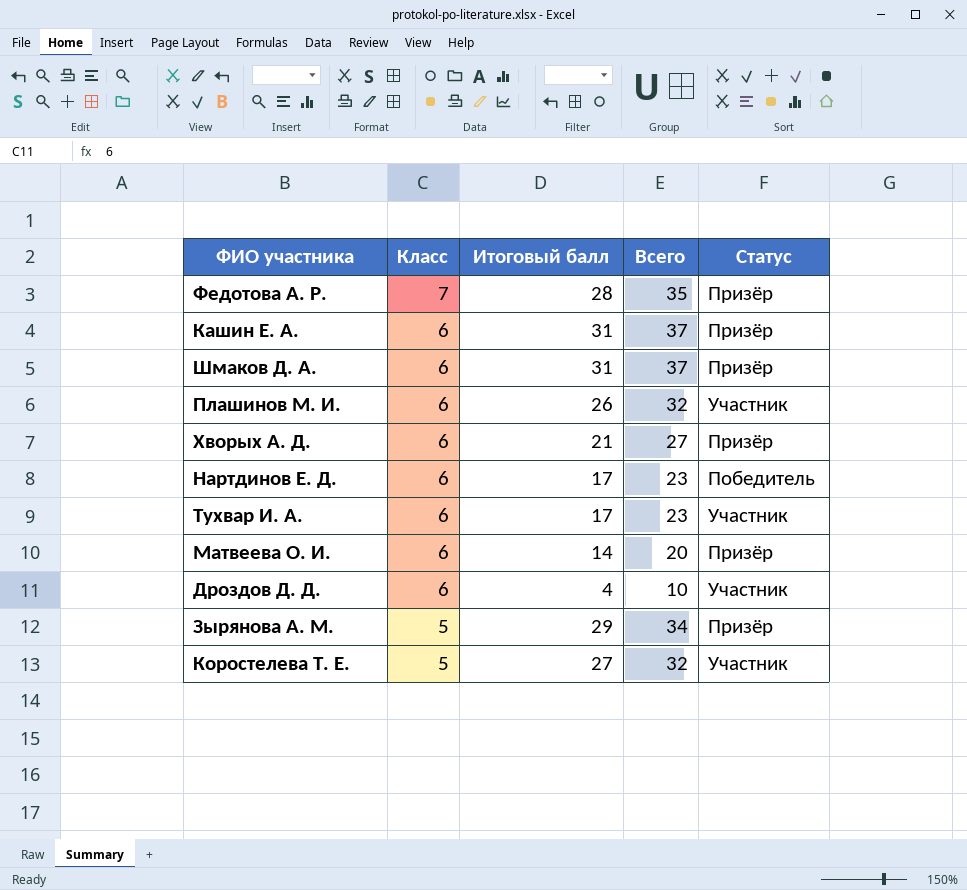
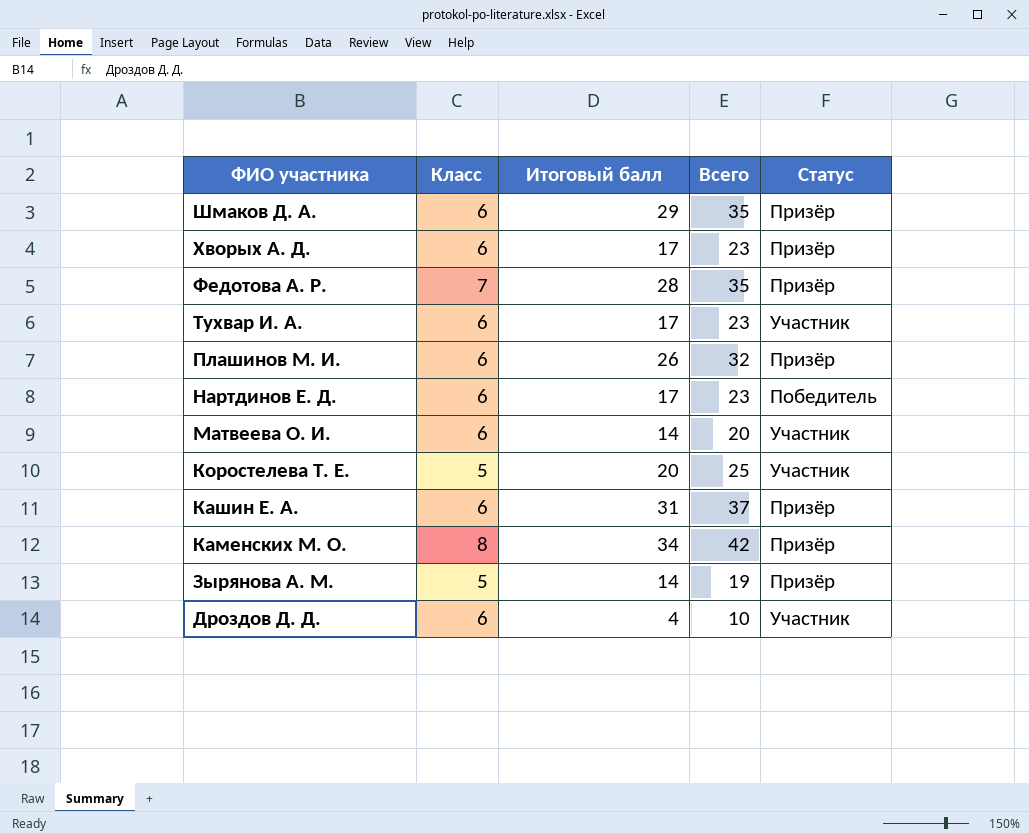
row order: Класс descending -> ФИО участника descending
Шмаков Д. А. | Итоговый балл: 31 -> 29
Шмаков Д. А. | Всего: 37 -> 35
Хворых А. Д. | Итоговый балл: 21 -> 17
Хворых А. Д. | Всего: 27 -> 23
Плашинов М. И. | Статус: Участник -> Призёр
Матвеева О. И. | Статус: Призёр -> Участник
Коростелева Т. Е. | Итоговый балл: 27 -> 20
Коростелева Т. Е. | Всего: 32 -> 25
row Каменских М. О.: none -> 8 | 34 | 42 | Призёр
Зырянова А. М. | Итоговый балл: 29 -> 14
Зырянова А. М. | Всего: 34 -> 19

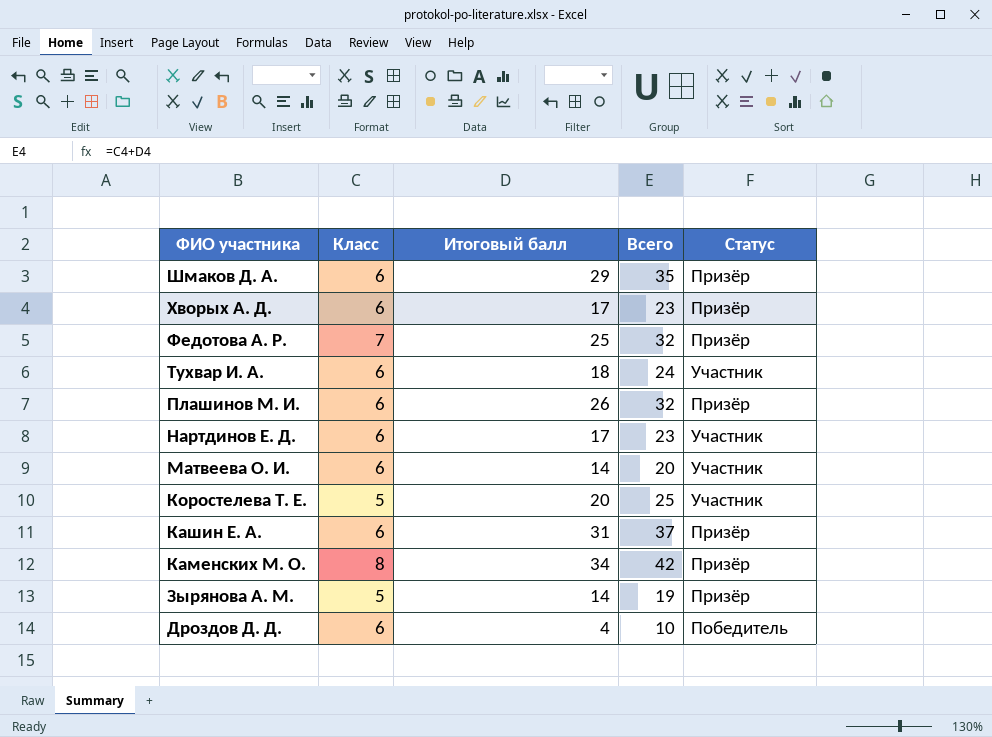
Федотова А. Р. | Итоговый балл: 28 -> 25
Федотова А. Р. | Всего: 35 -> 32
Тухвар И. А. | Итоговый балл: 17 -> 18
Тухвар И. А. | Всего: 23 -> 24
Нартдинов Е. Д. | Статус: Победитель -> Участник
Дроздов Д. Д. | Статус: Участник -> Победитель

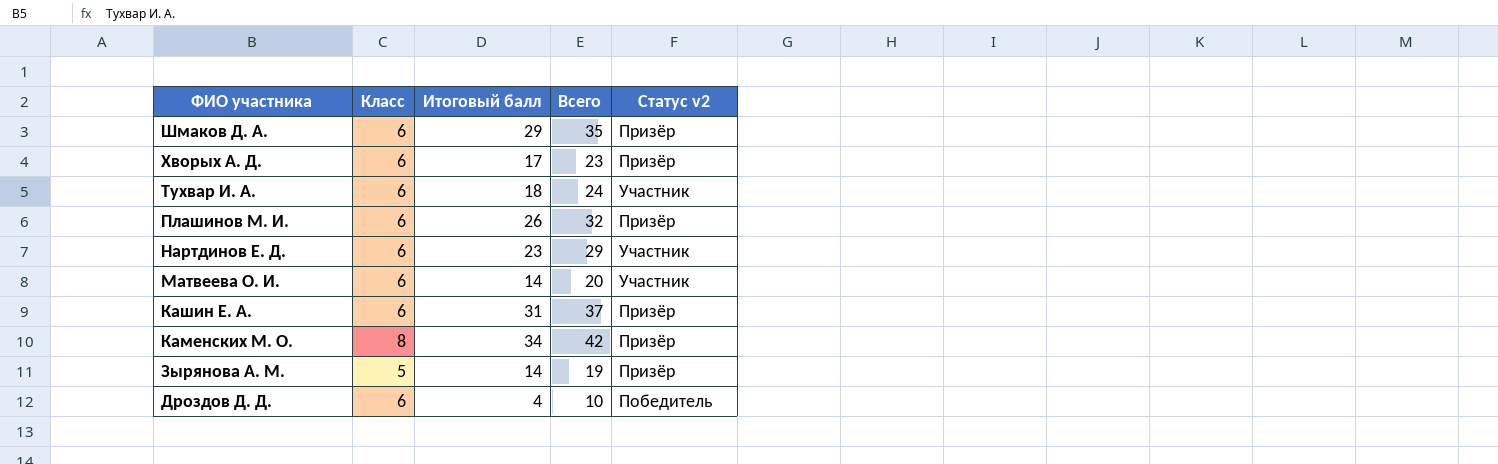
column name: Статус -> Статус v2
row Федотова А. Р.: 7 | 25 | 32 | Призёр -> none
row Коростелева Т. Е.: 5 | 20 | 25 | Участник -> none
Нартдинов Е. Д. | Итоговый балл: 17 -> 23
Нартдинов Е. Д. | Всего: 23 -> 29

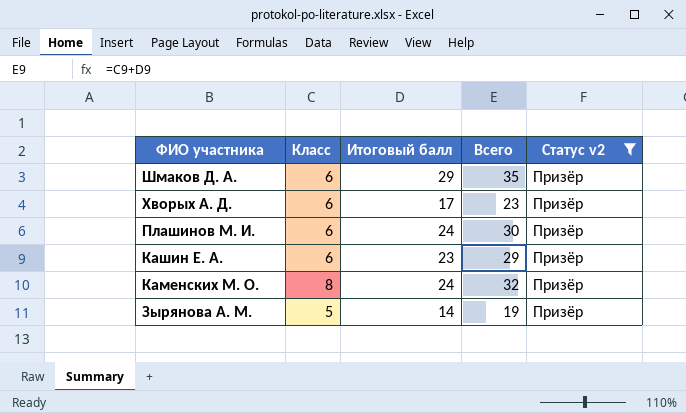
filter: none -> Статус v2 = Призёр
Плашинов М. И. | Итоговый балл: 26 -> 24
Плашинов М. И. | Всего: 32 -> 30
Кашин Е. А. | Итоговый балл: 31 -> 23
Кашин Е. А. | Всего: 37 -> 29
Каменских М. О. | Итоговый балл: 34 -> 24
Каменских М. О. | Всего: 42 -> 32

